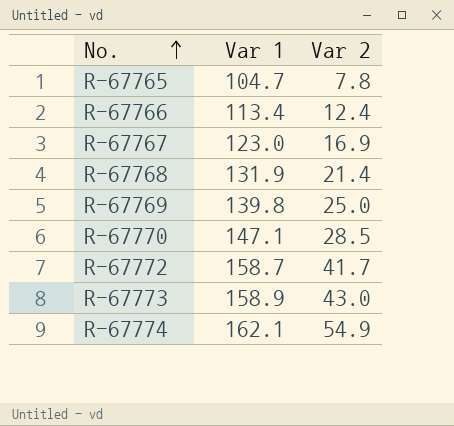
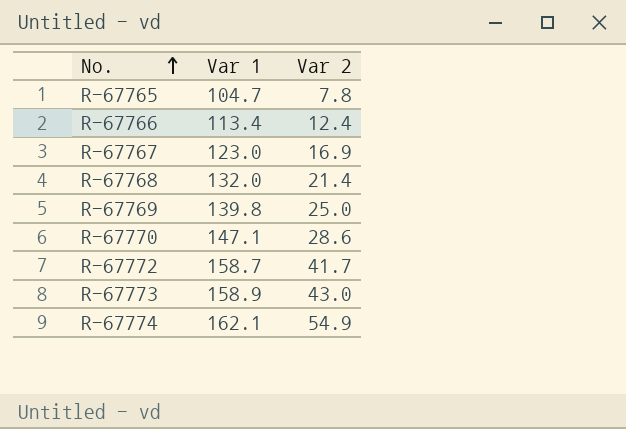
R-67768 | Var 1: 131.9 -> 132.0
R-67770 | Var 2: 28.5 -> 28.6

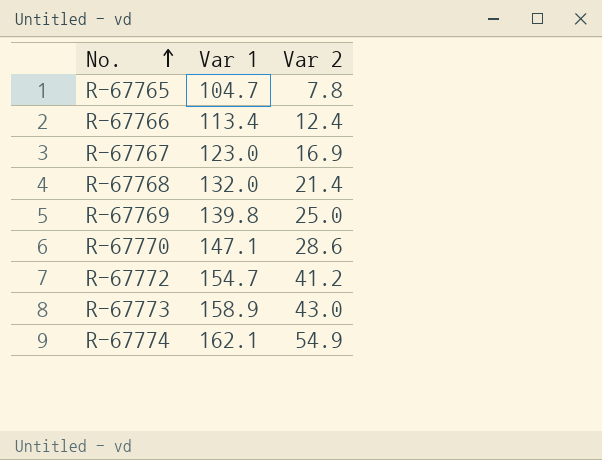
R-67772 | Var 1: 158.7 -> 154.7
R-67772 | Var 2: 41.7 -> 41.2

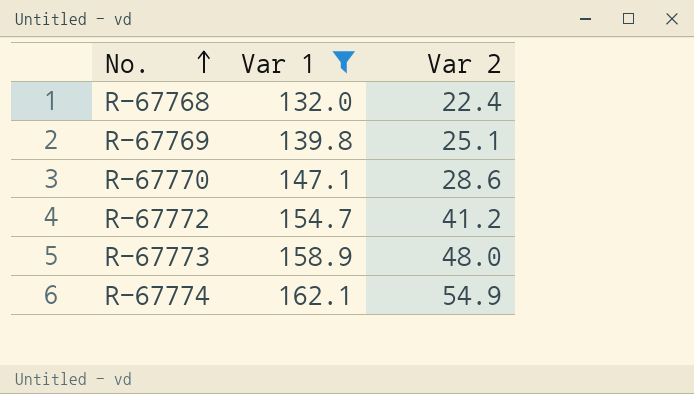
filter: none -> Var 1 >= 132.0
R-67768 | Var 2: 21.4 -> 22.4
R-67769 | Var 2: 25.0 -> 25.1
R-67773 | Var 2: 43.0 -> 48.0

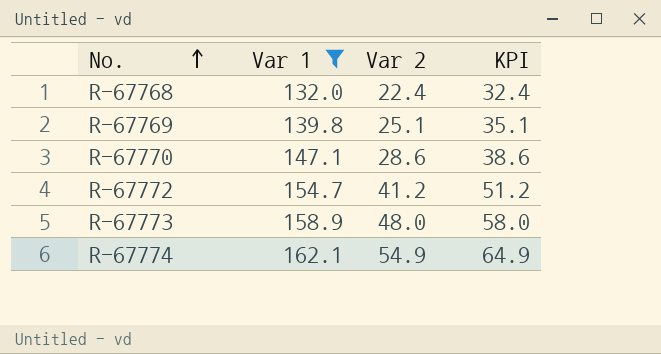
column KPI | formula: none -> [Var 2] + 10

